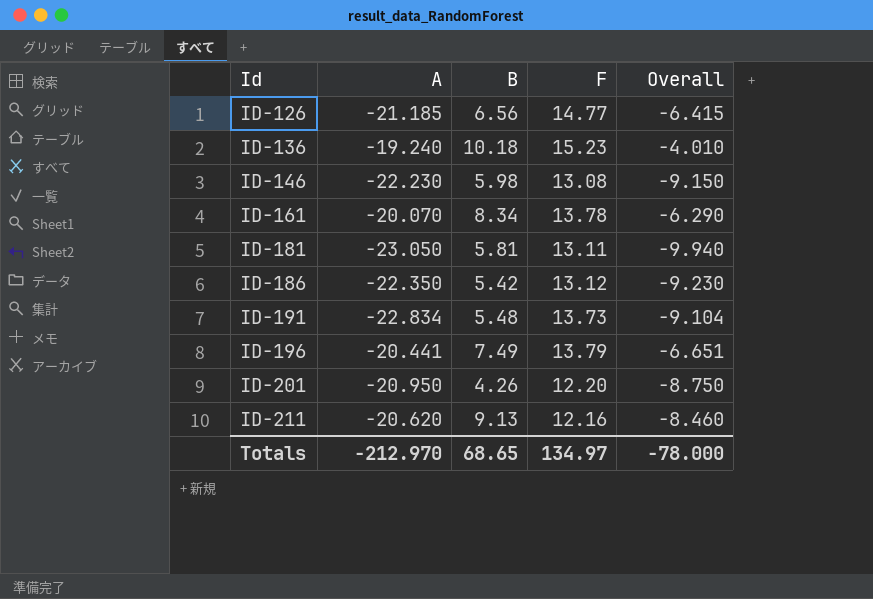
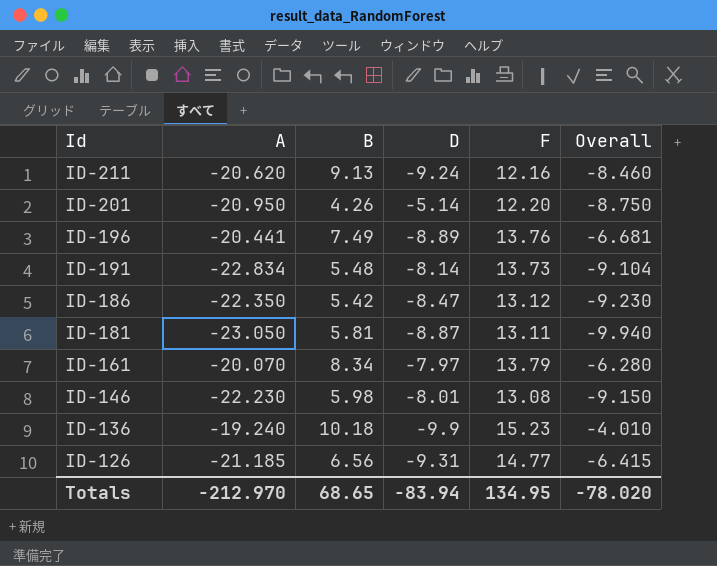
row order: Id ascending -> Id descending
column D | position: none -> 4
ID-196 | F: 13.79 -> 13.76
ID-196 | Overall: -6.651 -> -6.681
ID-161 | F: 13.78 -> 13.79
ID-161 | Overall: -6.290 -> -6.280
Totals | F: 134.97 -> 134.95
Totals | Overall: -78.000 -> -78.020

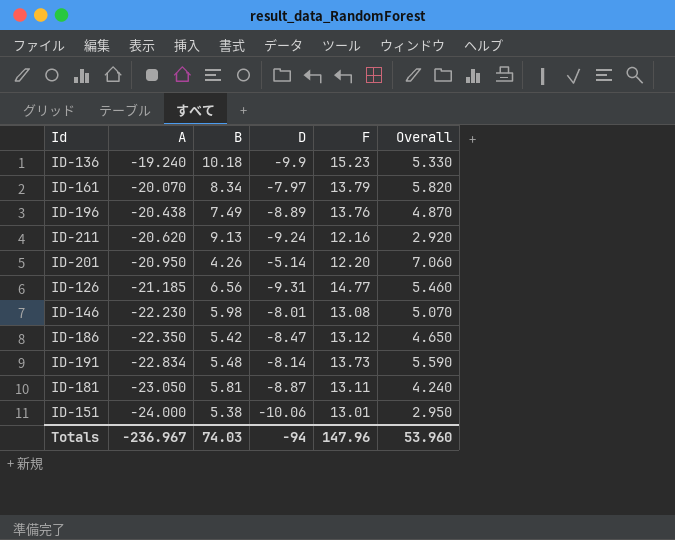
row order: Id descending -> A descending
column Overall | formula: [A] + [F] -> [D] + [F]
ID-196 | A: -20.441 -> -20.438
row ID-151: none -> -24.000 | 5.38 | -10.06 | 13.01 | 2.950
Totals | A: -212.970 -> -236.967
Totals | B: 68.65 -> 74.03
Totals | D: -83.94 -> -94
Totals | F: 134.95 -> 147.96
Totals | Overall: -78.020 -> 53.960

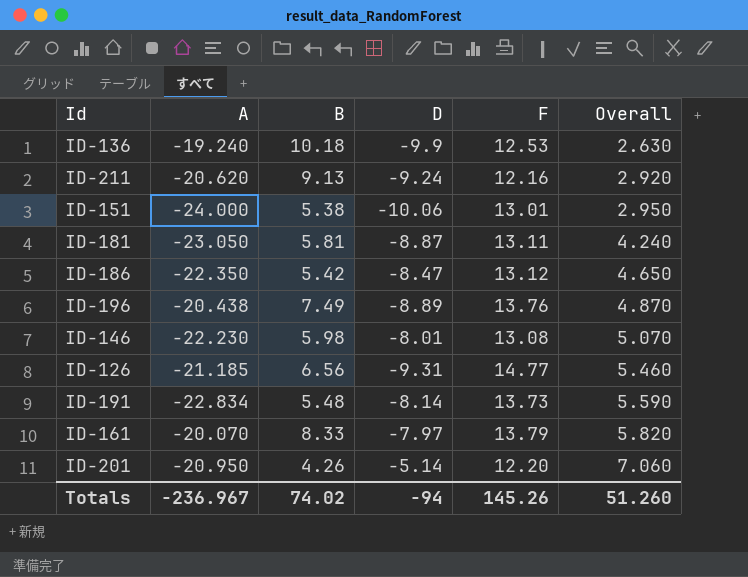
row order: A descending -> Overall ascending
ID-136 | F: 15.23 -> 12.53
ID-136 | Overall: 5.330 -> 2.630
ID-161 | B: 8.34 -> 8.33
Totals | B: 74.03 -> 74.02
Totals | F: 147.96 -> 145.26
Totals | Overall: 53.960 -> 51.260

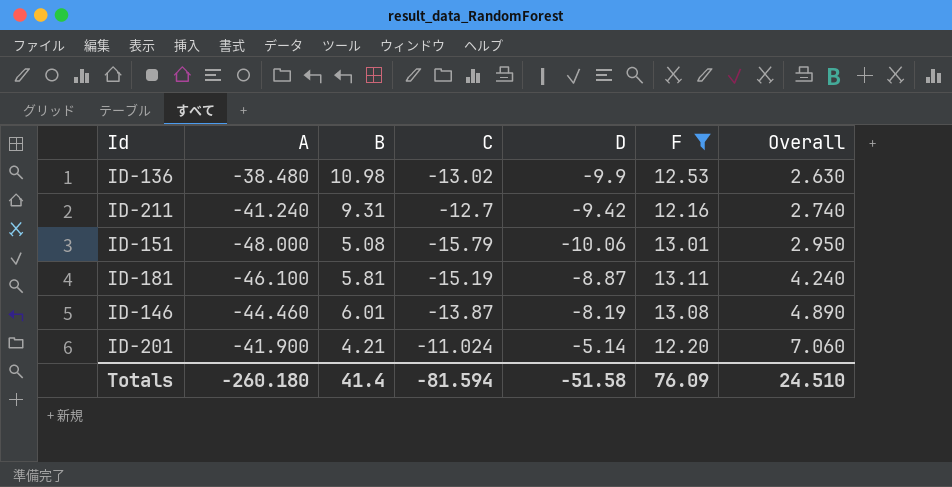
filter: none -> F <= 13.11
column C | position: none -> 4
ID-136 | A: -19.240 -> -38.480
ID-136 | B: 10.18 -> 10.98
ID-211 | A: -20.620 -> -41.240
ID-211 | B: 9.13 -> 9.31
ID-211 | D: -9.24 -> -9.42
ID-211 | Overall: 2.920 -> 2.740
ID-151 | A: -24.000 -> -48.000
ID-151 | B: 5.38 -> 5.08
ID-181 | A: -23.050 -> -46.100
ID-146 | A: -22.230 -> -44.460
ID-146 | B: 5.98 -> 6.01
ID-146 | D: -8.01 -> -8.19
ID-146 | Overall: 5.070 -> 4.890
ID-201 | A: -20.950 -> -41.900
ID-201 | B: 4.26 -> 4.21
Totals | A: -236.967 -> -260.180
Totals | B: 74.02 -> 41.4
Totals | D: -94 -> -51.58
Totals | F: 145.26 -> 76.09
Totals | Overall: 51.260 -> 24.510

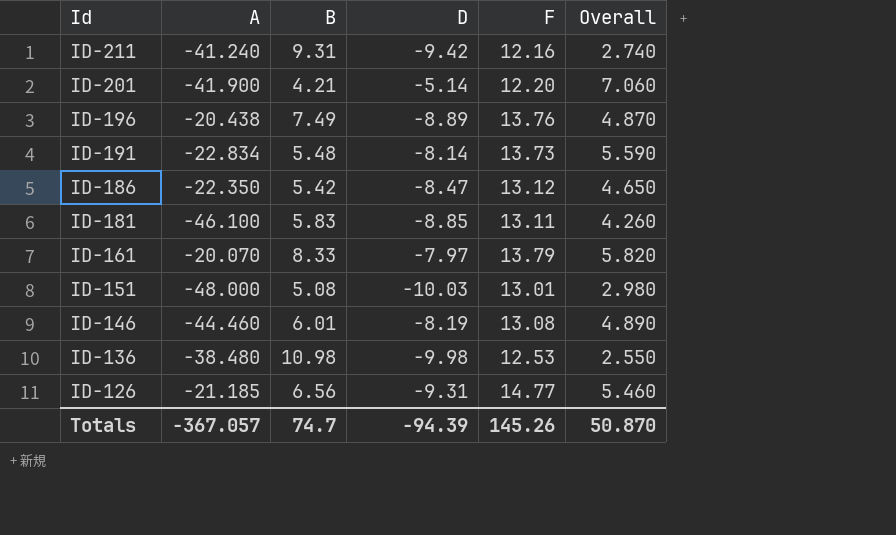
filter: F <= 13.11 -> none
row order: Overall ascending -> Id descending
column C | position: 4 -> none
ID-181 | B: 5.81 -> 5.83
ID-181 | D: -8.87 -> -8.85
ID-181 | Overall: 4.240 -> 4.260
ID-151 | D: -10.06 -> -10.03
ID-151 | Overall: 2.950 -> 2.980
ID-136 | D: -9.9 -> -9.98
ID-136 | Overall: 2.630 -> 2.550
Totals | A: -260.180 -> -367.057
Totals | B: 41.4 -> 74.7
Totals | D: -51.58 -> -94.39
Totals | F: 76.09 -> 145.26
Totals | Overall: 24.510 -> 50.870

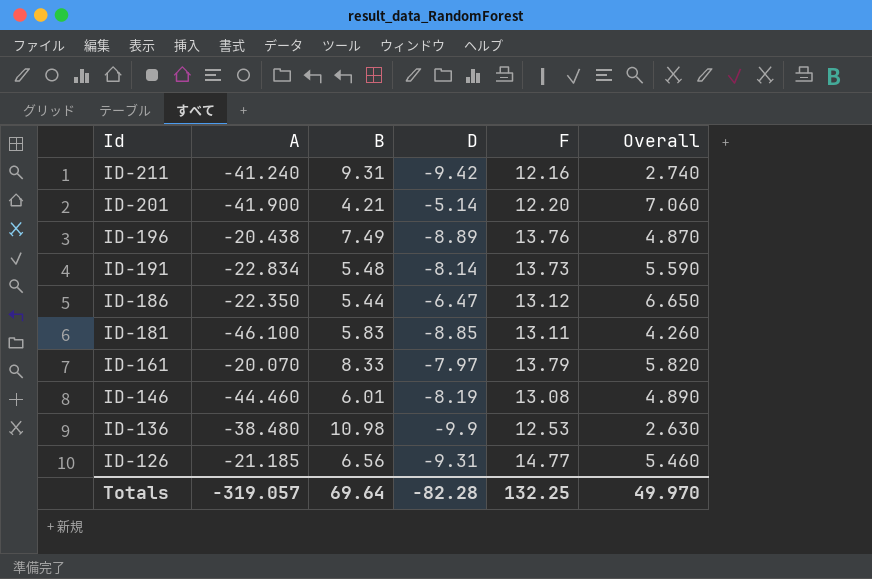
row ID-151: -48.000 | 5.08 | -10.03 | 13.01 | 2.980 -> none
ID-186 | B: 5.42 -> 5.44
ID-186 | D: -8.47 -> -6.47
ID-186 | Overall: 4.650 -> 6.650
ID-136 | D: -9.98 -> -9.9
ID-136 | Overall: 2.550 -> 2.630
Totals | A: -367.057 -> -319.057
Totals | B: 74.7 -> 69.64
Totals | D: -94.39 -> -82.28
Totals | F: 145.26 -> 132.25
Totals | Overall: 50.870 -> 49.970

